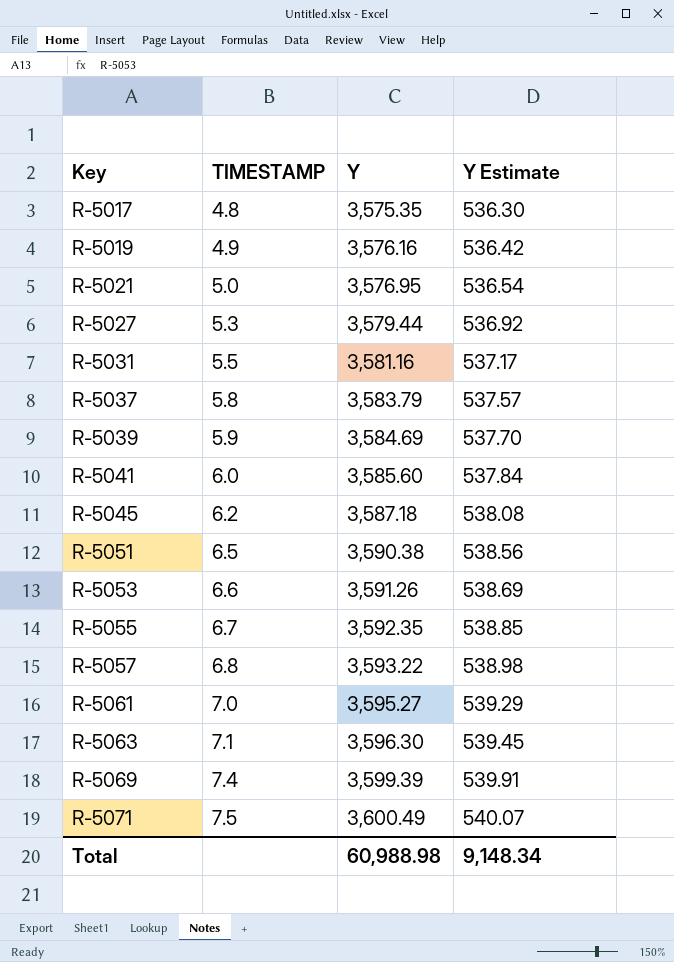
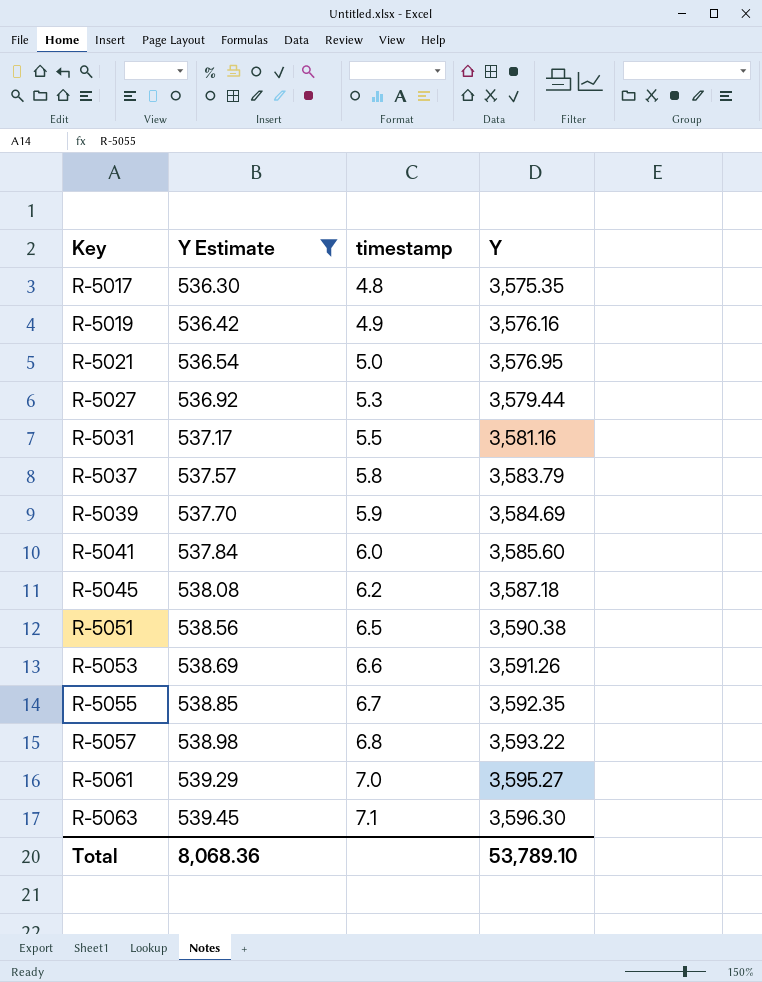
filter: none -> Y Estimate <= 539.45
column Y Estimate | position: 4 -> 2
column name: TIMESTAMP -> timestamp
Total | Y Estimate: 9,148.34 -> 8,068.36
Total | Y: 60,988.98 -> 53,789.10

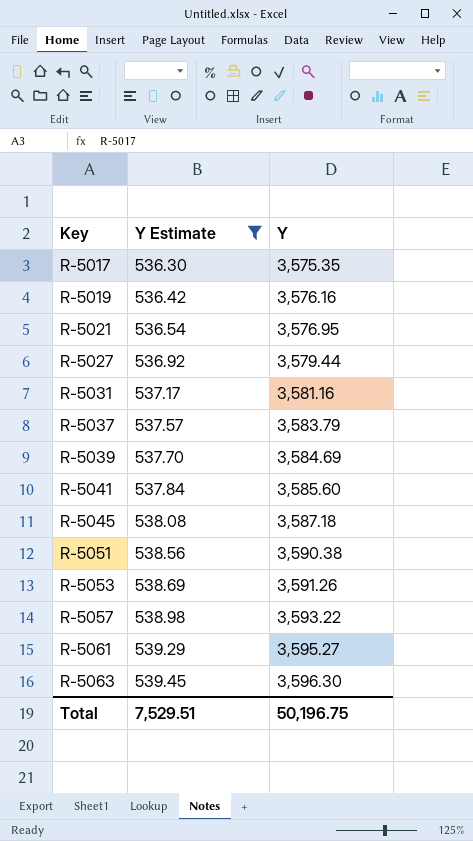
column timestamp | position: 3 -> none
row R-5055: 538.85 | 6.7 | 3,592.35 -> none
Total | Y Estimate: 8,068.36 -> 7,529.51
Total | Y: 53,789.10 -> 50,196.75

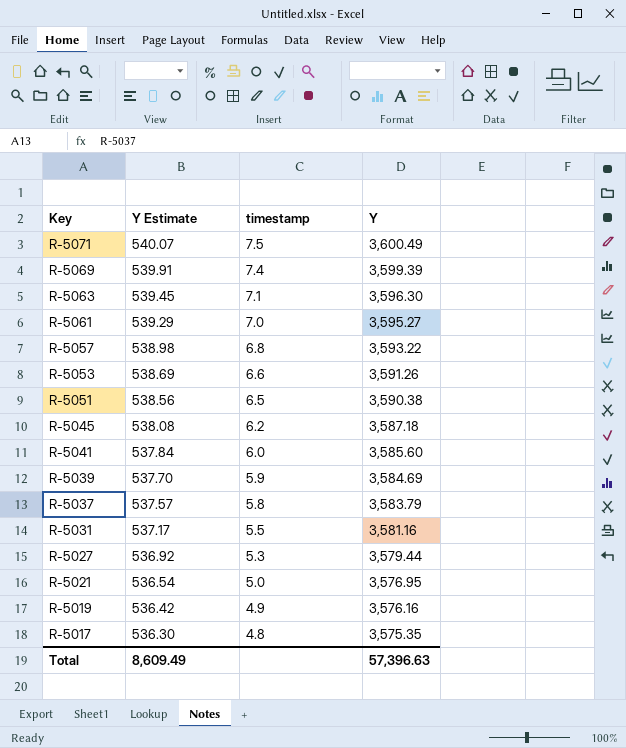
filter: Y Estimate <= 539.45 -> none
row order: Key ascending -> Key descending
column timestamp | position: none -> 3
Total | Y Estimate: 7,529.51 -> 8,609.49
Total | Y: 50,196.75 -> 57,396.63

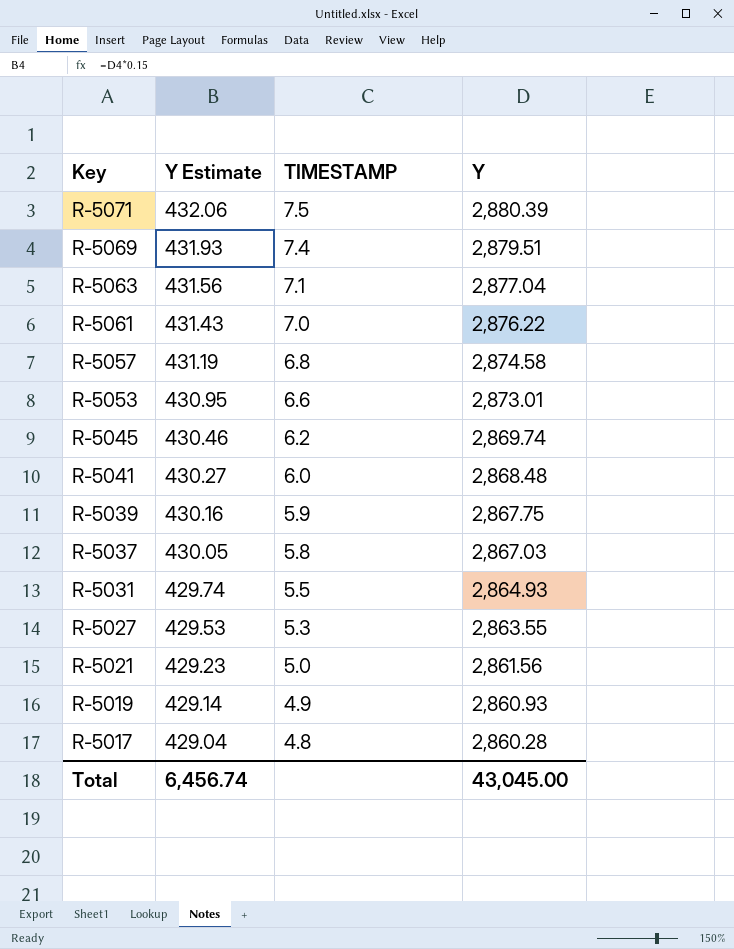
column name: timestamp -> TIMESTAMP
row R-5051: 538.56 | 6.5 | 3,590.38 -> none
R-5071 | Y Estimate: 540.07 -> 432.06
R-5071 | Y: 3,600.49 -> 2,880.39
R-5069 | Y Estimate: 539.91 -> 431.93
R-5069 | Y: 3,599.39 -> 2,879.51
R-5063 | Y Estimate: 539.45 -> 431.56
R-5063 | Y: 3,596.30 -> 2,877.04
R-5061 | Y Estimate: 539.29 -> 431.43
R-5061 | Y: 3,595.27 -> 2,876.22
R-5057 | Y Estimate: 538.98 -> 431.19
R-5057 | Y: 3,593.22 -> 2,874.58
R-5053 | Y Estimate: 538.69 -> 430.95
R-5053 | Y: 3,591.26 -> 2,873.01
R-5045 | Y Estimate: 538.08 -> 430.46
R-5045 | Y: 3,587.18 -> 2,869.74
R-5041 | Y Estimate: 537.84 -> 430.27
R-5041 | Y: 3,585.60 -> 2,868.48
R-5039 | Y Estimate: 537.70 -> 430.16
R-5039 | Y: 3,584.69 -> 2,867.75
R-5037 | Y Estimate: 537.57 -> 430.05
R-5037 | Y: 3,583.79 -> 2,867.03
R-5031 | Y Estimate: 537.17 -> 429.74
R-5031 | Y: 3,581.16 -> 2,864.93
R-5027 | Y Estimate: 536.92 -> 429.53
R-5027 | Y: 3,579.44 -> 2,863.55
R-5021 | Y Estimate: 536.54 -> 429.23
R-5021 | Y: 3,576.95 -> 2,861.56
R-5019 | Y Estimate: 536.42 -> 429.14
R-5019 | Y: 3,576.16 -> 2,860.93
R-5017 | Y Estimate: 536.30 -> 429.04
R-5017 | Y: 3,575.35 -> 2,860.28
Total | Y Estimate: 8,609.49 -> 6,456.74
Total | Y: 57,396.63 -> 43,045.00

